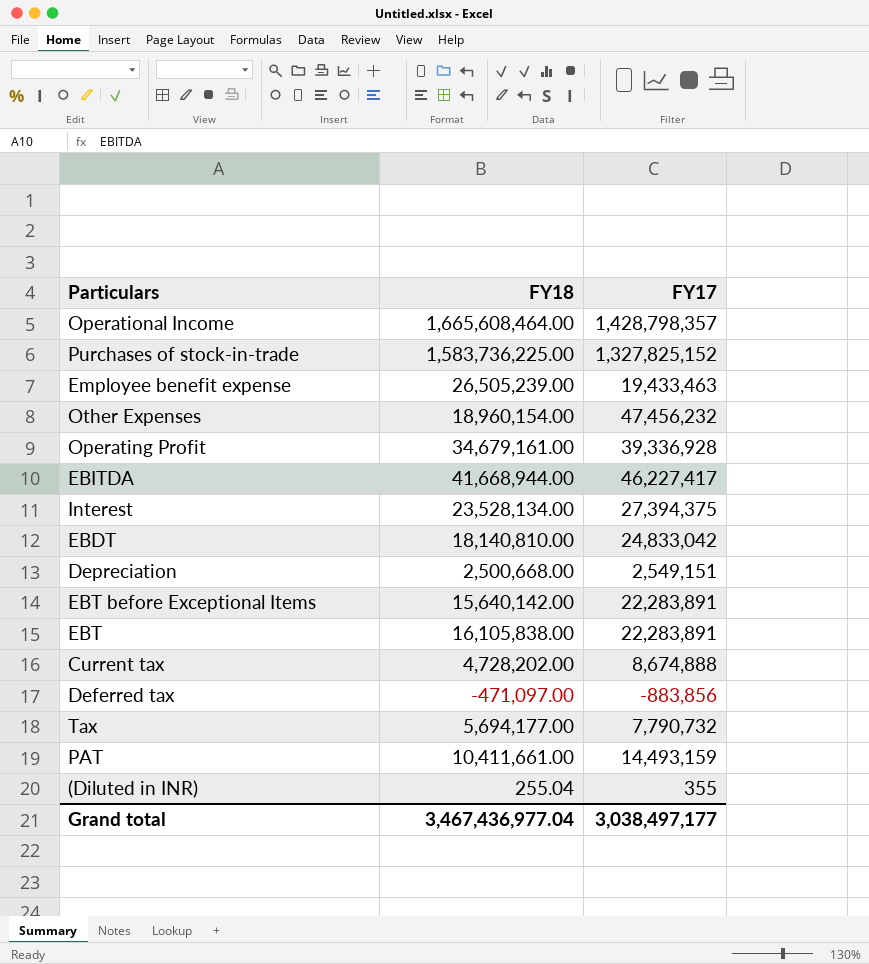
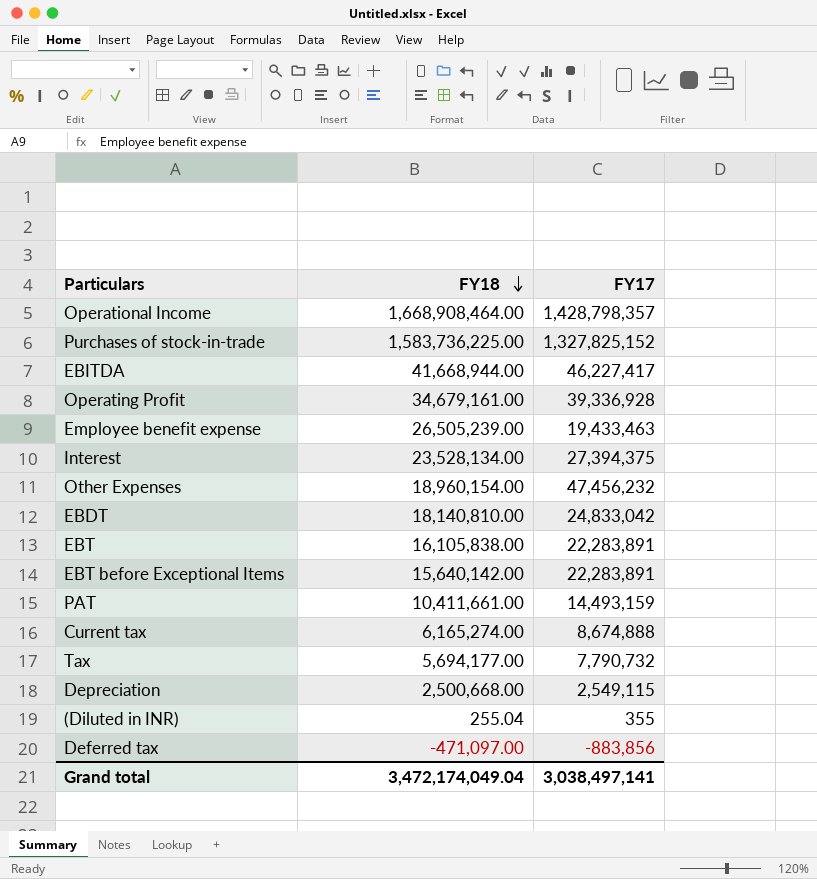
row order: none -> FY18 descending
Operational Income | FY18: 1,665,608,464.00 -> 1,668,908,464.00
Current tax | FY18: 4,728,202.00 -> 6,165,274.00
Depreciation | FY17: 2,549,151 -> 2,549,115
Grand total | FY18: 3,467,436,977.04 -> 3,472,174,049.04
Grand total | FY17: 3,038,497,177 -> 3,038,497,141

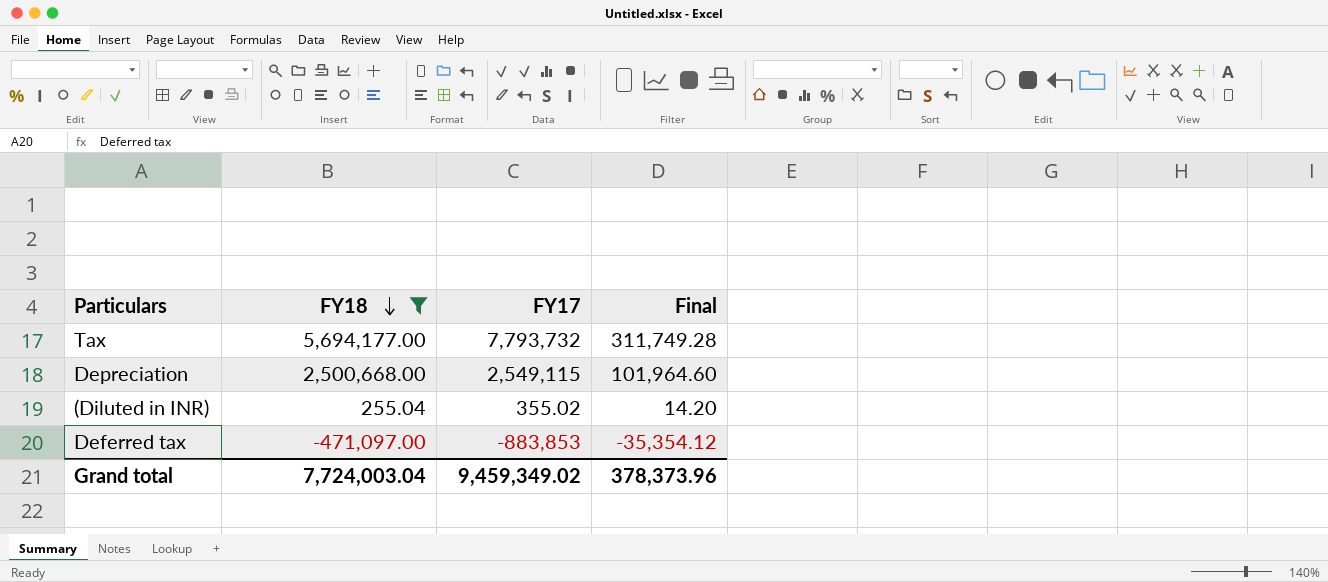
filter: none -> FY18 <= 5,694,177.00
column Final | formula: none -> [FY17] * 0.04
Tax | FY17: 7,790,732 -> 7,793,732
(Diluted in INR) | FY17: 355 -> 355.02
Deferred tax | FY17: -883,856 -> -883,853
Grand total | FY18: 3,472,174,049.04 -> 7,724,003.04
Grand total | FY17: 3,038,497,141 -> 9,459,349.02

